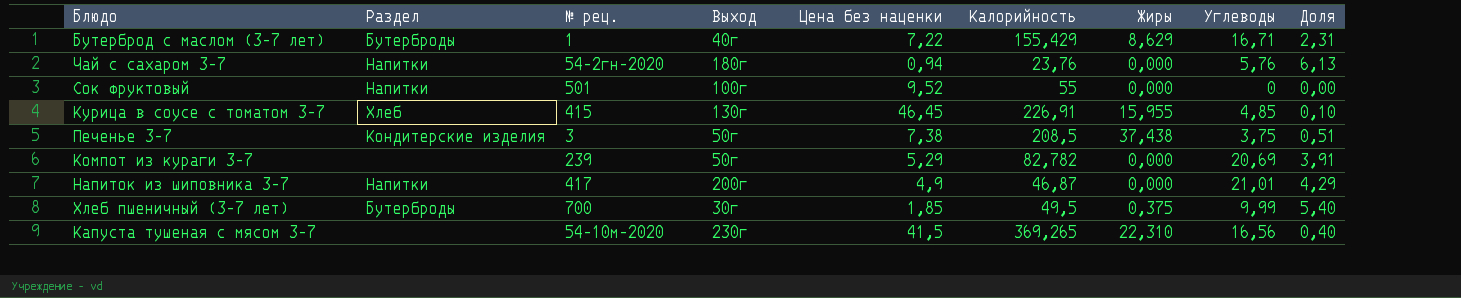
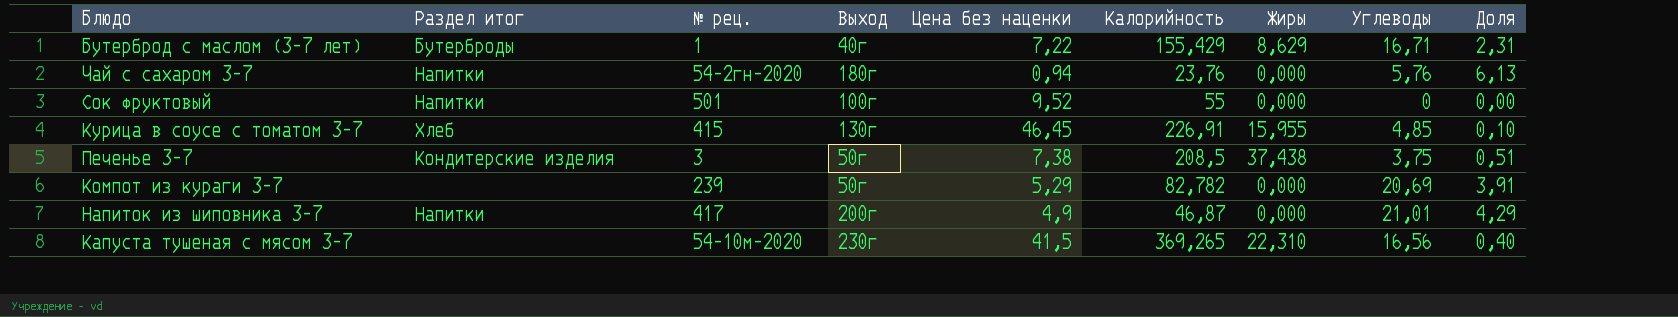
column name: Раздел -> Раздел итог
row Хлеб пшеничный (3-7 лет): Бутерброды | 700 | 30г | 1,85 | 49,5 | 0,375 | 9,99 | 5,40 -> none

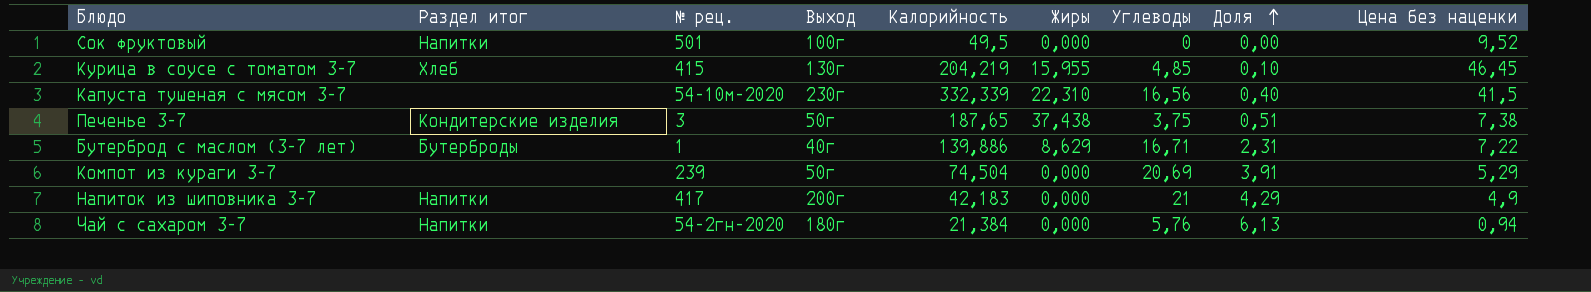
row order: none -> Доля ascending
column Цена без наценки | position: 5 -> 9
Сок фруктовый | Калорийность: 55 -> 49,5
Курица в соусе с томатом 3-7 | Калорийность: 226,91 -> 204,219
Капуста тушеная с мясом 3-7 | Калорийность: 369,265 -> 332,339
Печенье 3-7 | Калорийность: 208,5 -> 187,65
Бутерброд с маслом (3-7 лет) | Калорийность: 155,429 -> 139,886
Компот из кураги 3-7 | Калорийность: 82,782 -> 74,504
Напиток из шиповника 3-7 | Калорийность: 46,87 -> 42,183
Напиток из шиповника 3-7 | Углеводы: 21,01 -> 21
Чай с сахаром 3-7 | Калорийность: 23,76 -> 21,384

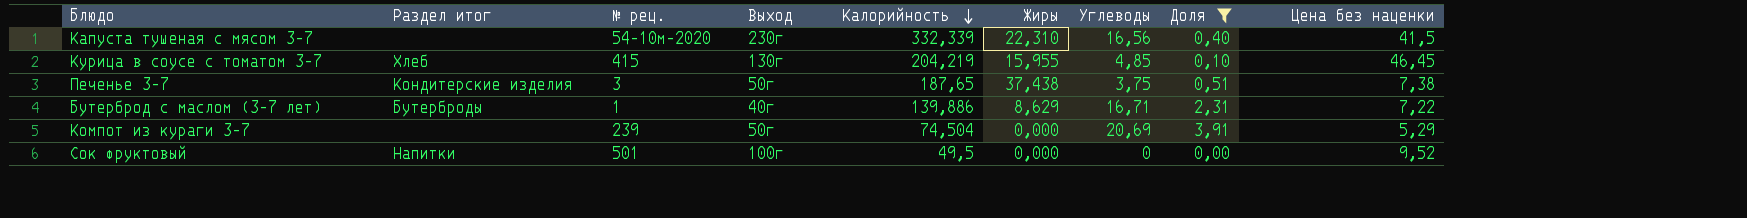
filter: none -> Доля <= 3,91
row order: Доля ascending -> Калорийность descending

